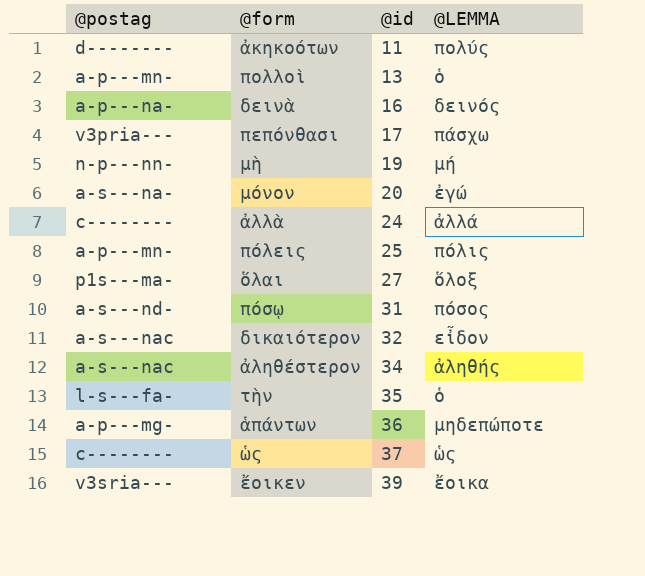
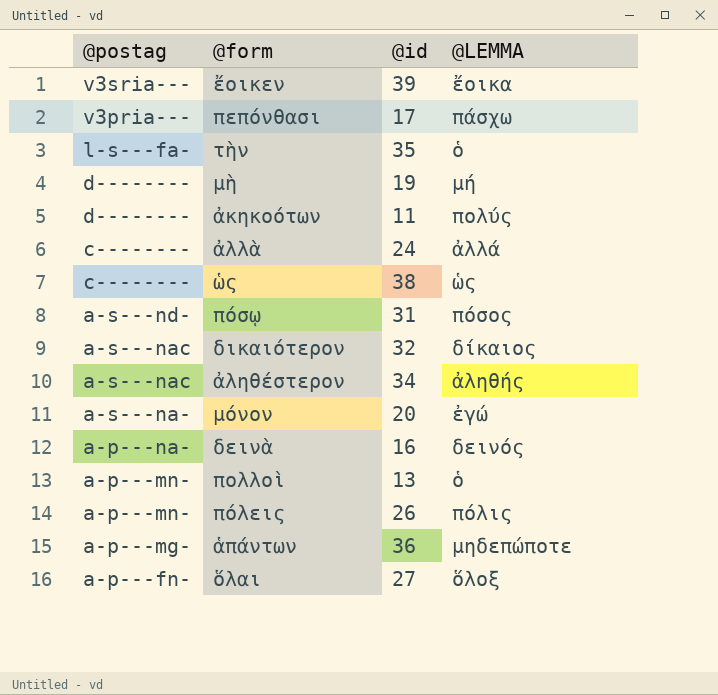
row order: @id ascending -> @postag descending
μὴ | @postag: n-p---nn- -> d--------
ὡς | @id: 37 -> 38
δικαιότερον | @LEMMA: εἶδον -> δίκαιος
πόλεις | @id: 25 -> 26
ὅλαι | @postag: p1s---ma- -> a-p---fn-

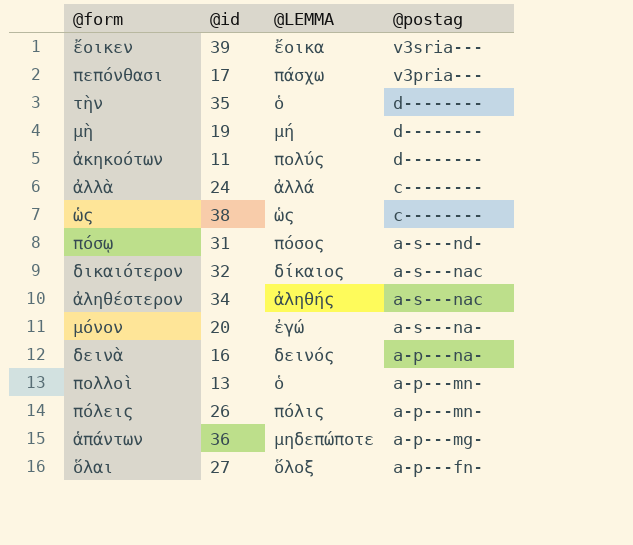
column @postag | position: 1 -> 4
τὴν | @postag: l-s---fa- -> d--------

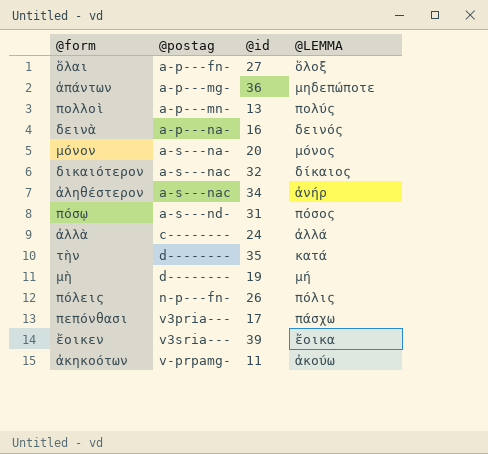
row order: @postag descending -> @postag ascending
column @postag | position: 4 -> 2
row ὡς: 38 | ὡς | c-------- -> none
πολλοὶ | @LEMMA: ὁ -> πολύς
μόνον | @LEMMA: ἐγώ -> μόνος
ἀληθέστερον | @LEMMA: ἀληθής -> ἀνήρ
τὴν | @LEMMA: ὁ -> κατά
πόλεις | @postag: a-p---mn- -> n-p---fn-
ἀκηκοότων | @postag: d-------- -> v-prpamg-
ἀκηκοότων | @LEMMA: πολύς -> ἀκούω

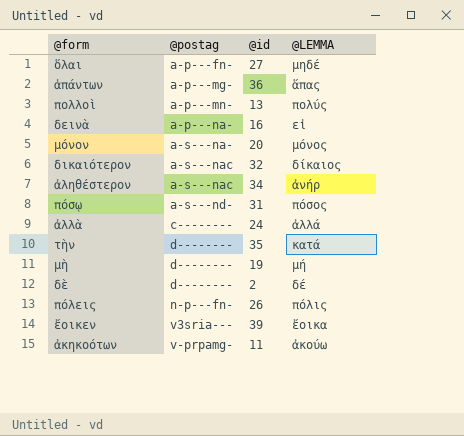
row πεπόνθασι: v3pria--- | 17 | πάσχω -> none
ὅλαι | @LEMMA: ὅλοξ -> μηδέ
ἁπάντων | @LEMMA: μηδεπώποτε -> ἅπας
δεινὰ | @LEMMA: δεινός -> εἰ
row δὲ: none -> d-------- | 2 | δέ

